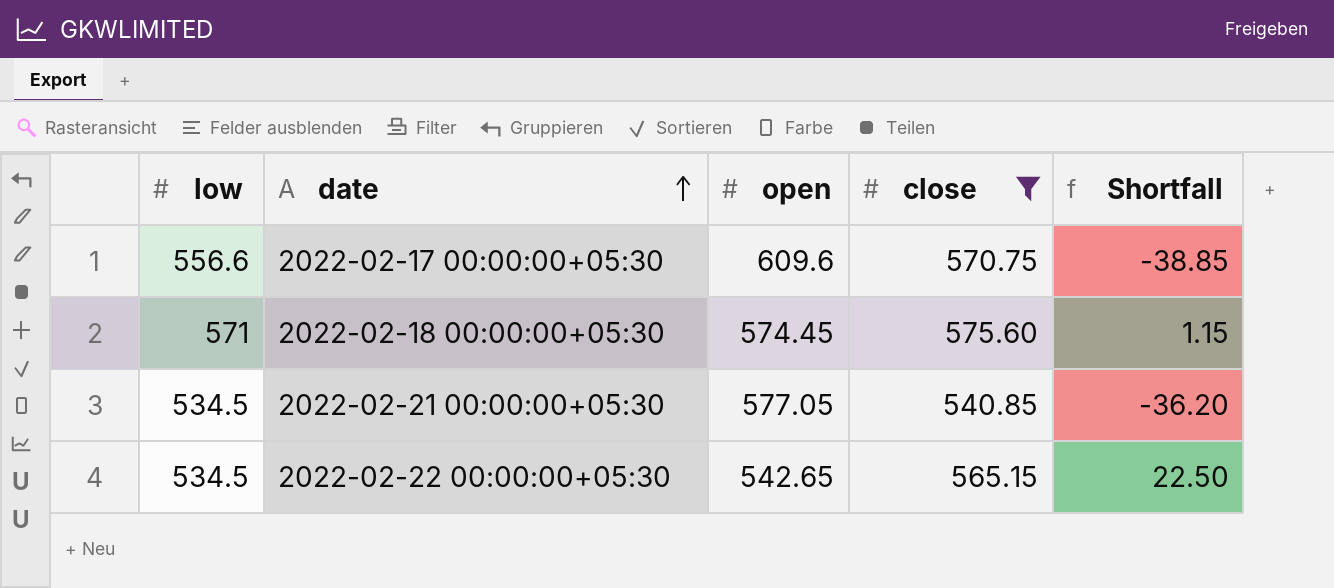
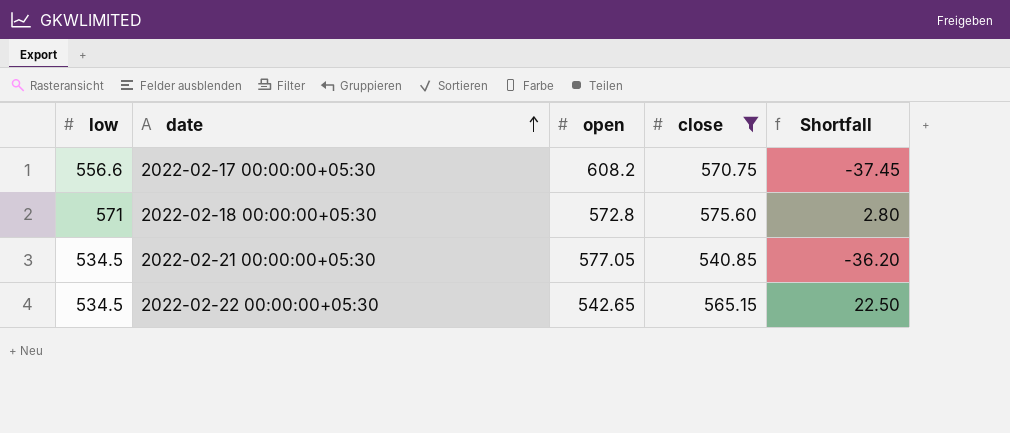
2022-02-17 00:00:00+05:30 | open: 609.6 -> 608.2
2022-02-17 00:00:00+05:30 | Shortfall: -38.85 -> -37.45
2022-02-18 00:00:00+05:30 | open: 574.45 -> 572.8
2022-02-18 00:00:00+05:30 | Shortfall: 1.15 -> 2.80

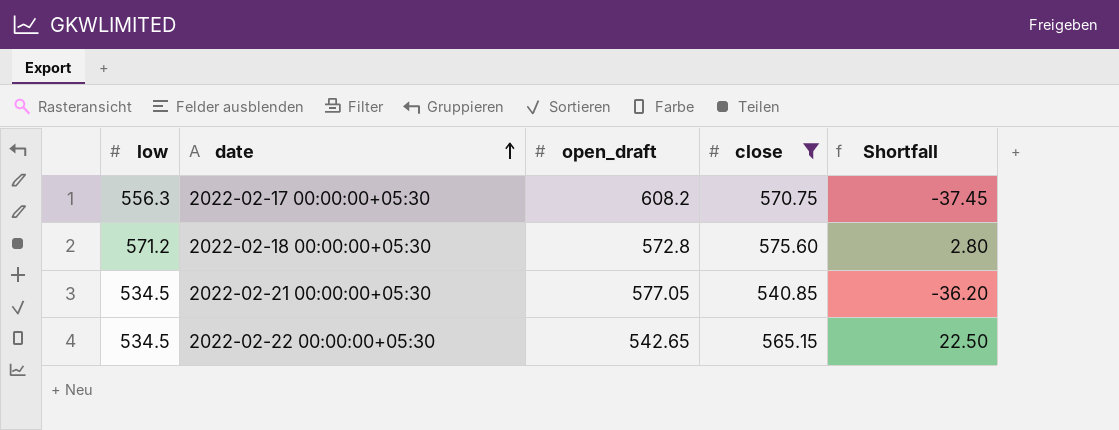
column name: open -> open_draft
2022-02-17 00:00:00+05:30 | low: 556.6 -> 556.3
2022-02-18 00:00:00+05:30 | low: 571 -> 571.2

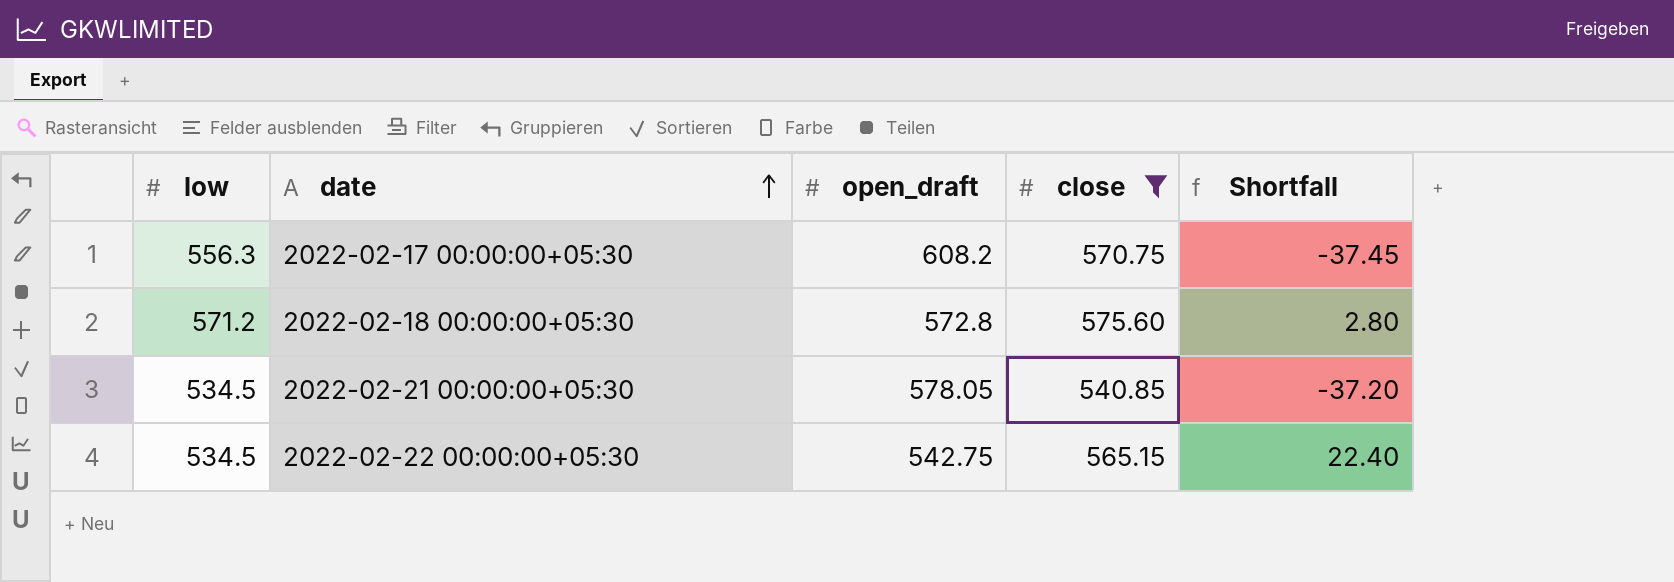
2022-02-21 00:00:00+05:30 | open_draft: 577.05 -> 578.05
2022-02-21 00:00:00+05:30 | Shortfall: -36.20 -> -37.20
2022-02-22 00:00:00+05:30 | open_draft: 542.65 -> 542.75
2022-02-22 00:00:00+05:30 | Shortfall: 22.50 -> 22.40

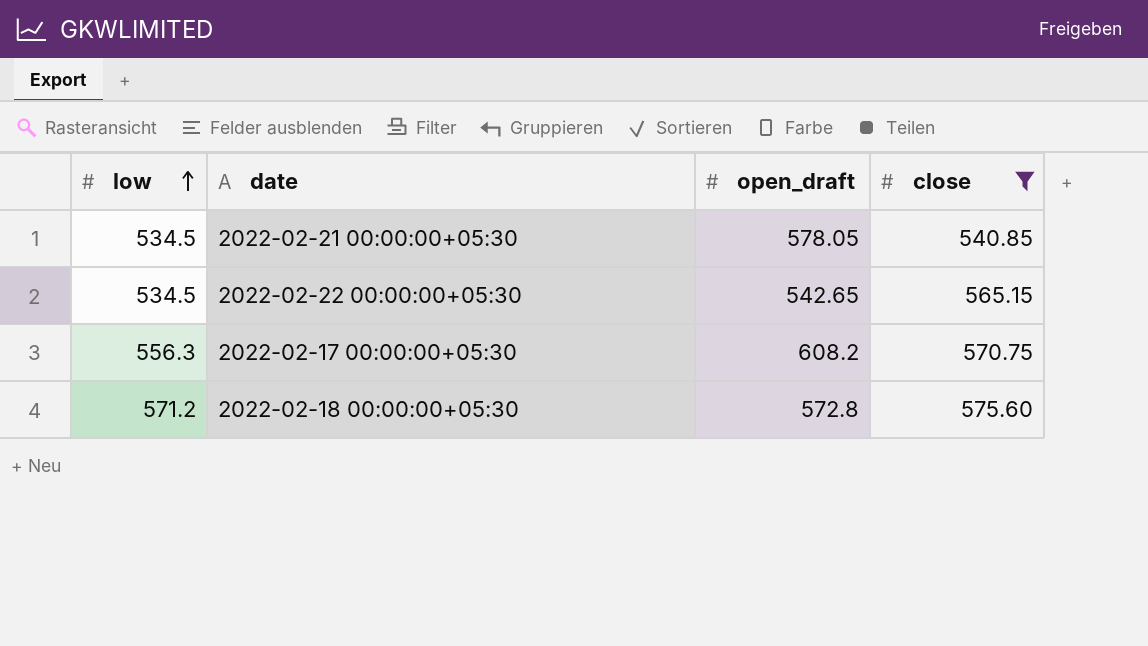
row order: date ascending -> low ascending
column Shortfall | formula: [close] - [open_draft] -> none
2022-02-22 00:00:00+05:30 | open_draft: 542.75 -> 542.65

